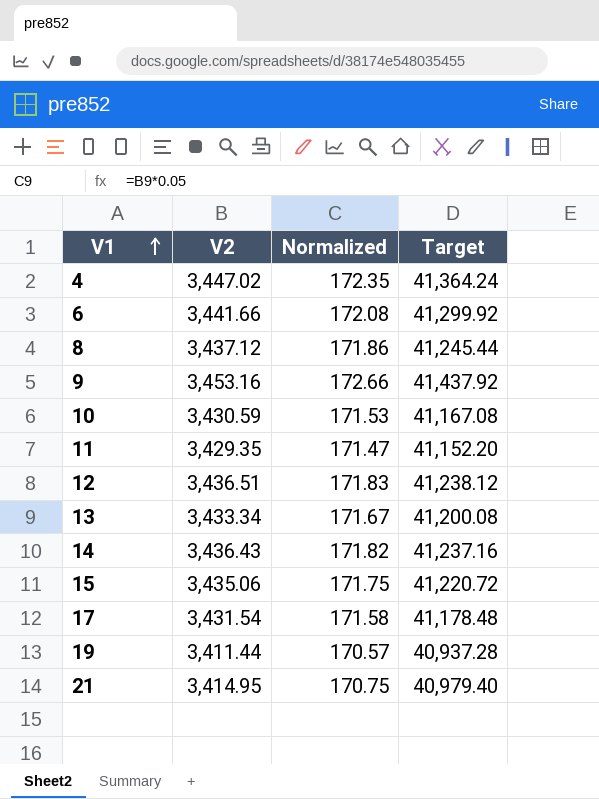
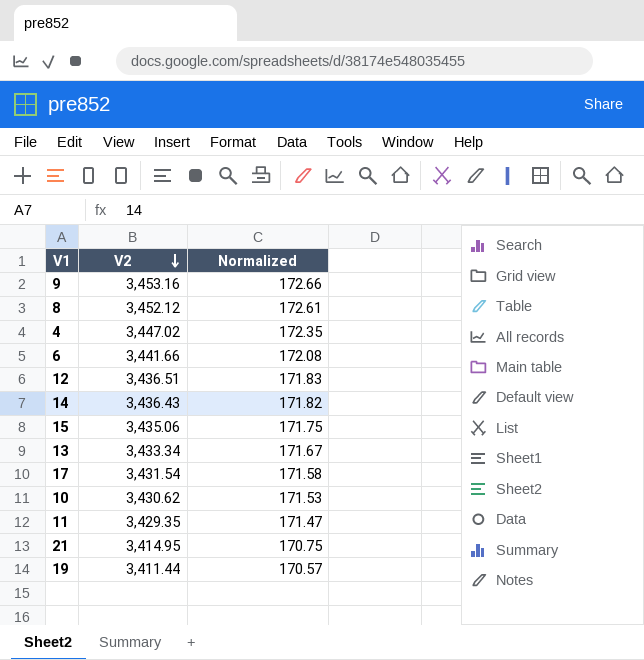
row order: V1 ascending -> V2 descending
column Target | formula: [V2] * 12 -> none
8 | V2: 3,437.12 -> 3,452.12
8 | Normalized: 171.86 -> 172.61
10 | V2: 3,430.59 -> 3,430.62

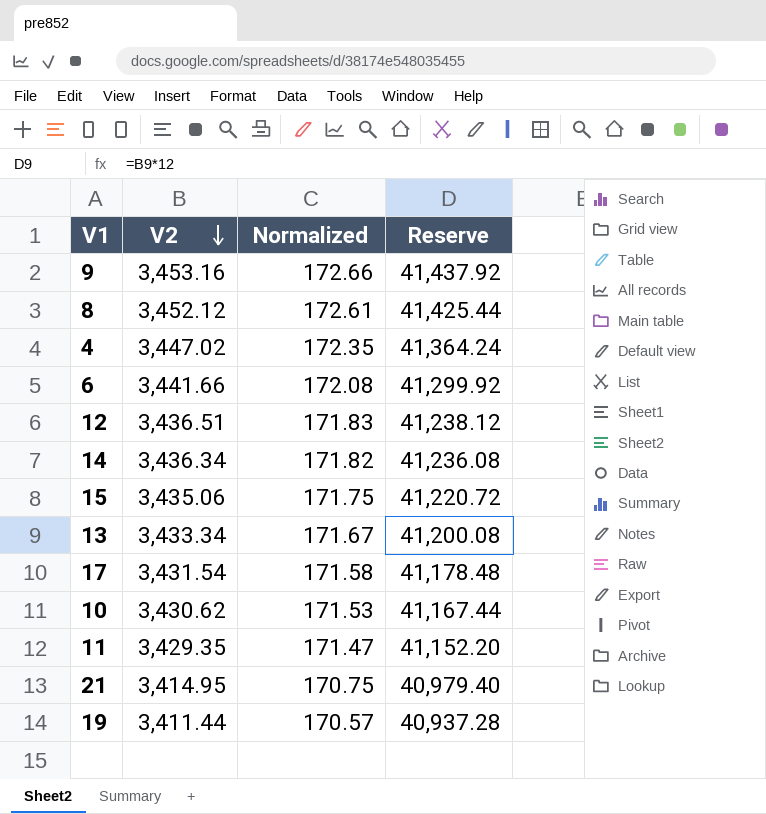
column Reserve | formula: none -> [V2] * 12
14 | V2: 3,436.43 -> 3,436.34

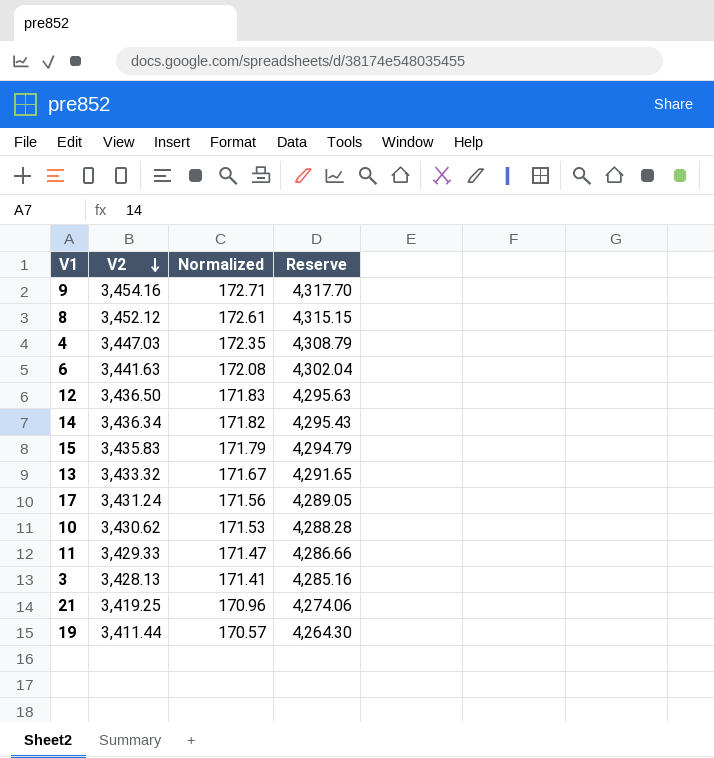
column Reserve | formula: [V2] * 12 -> [V2] * 1.25
9 | V2: 3,453.16 -> 3,454.16
9 | Normalized: 172.66 -> 172.71
4 | V2: 3,447.02 -> 3,447.03
6 | V2: 3,441.66 -> 3,441.63
12 | V2: 3,436.51 -> 3,436.50
15 | V2: 3,435.06 -> 3,435.83
15 | Normalized: 171.75 -> 171.79
13 | V2: 3,433.34 -> 3,433.32
17 | V2: 3,431.54 -> 3,431.24
17 | Normalized: 171.58 -> 171.56
11 | V2: 3,429.35 -> 3,429.33
row 3: none -> 3,428.13 | 171.41 | 4,285.16
21 | V2: 3,414.95 -> 3,419.25
21 | Normalized: 170.75 -> 170.96

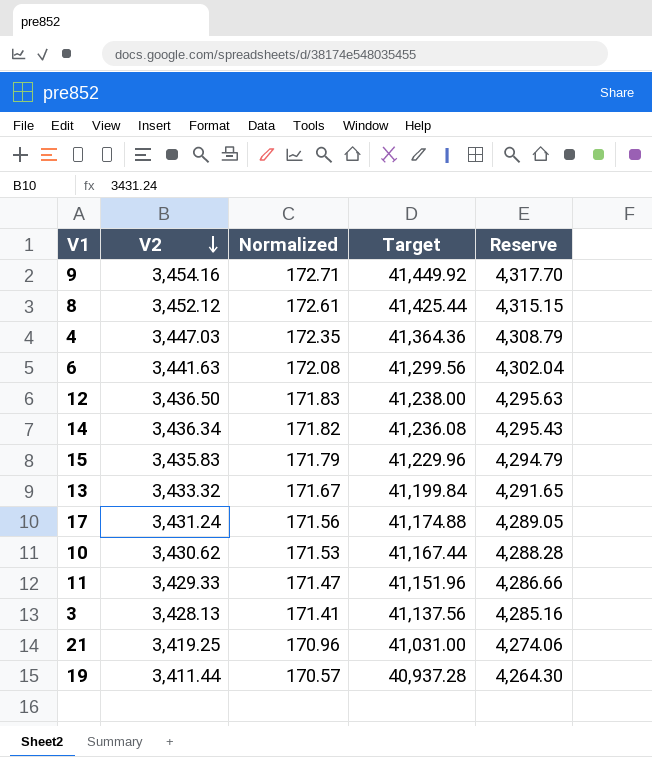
column Target | formula: none -> [V2] * 12

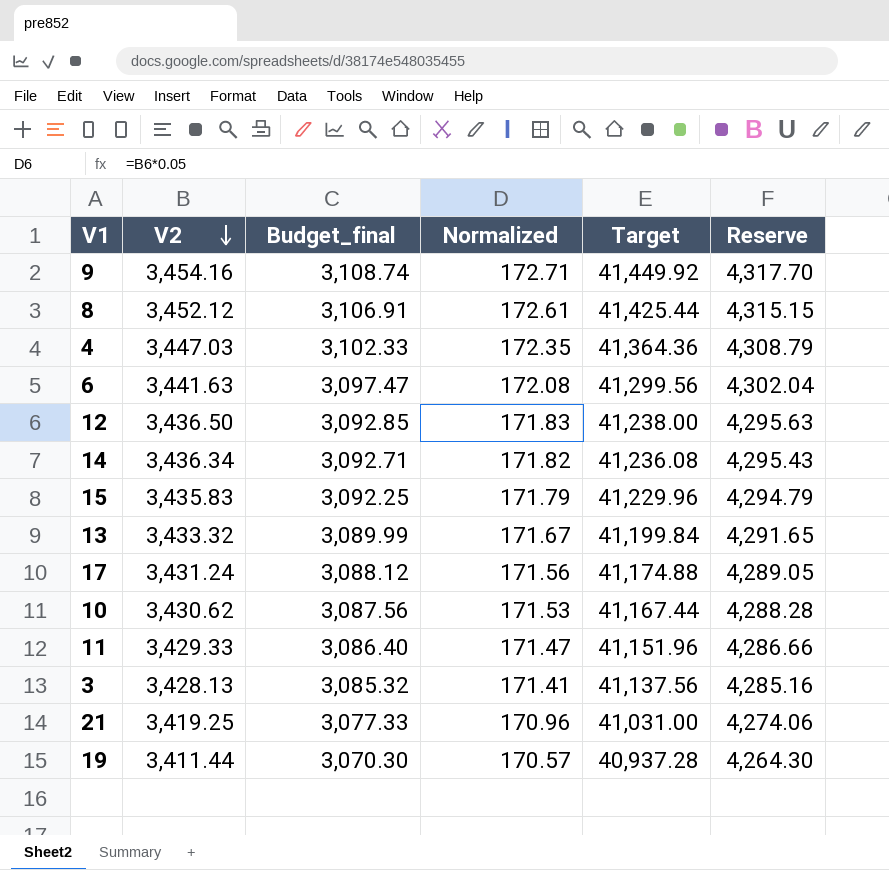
column Budget_final | formula: none -> [V2] * 0.9

